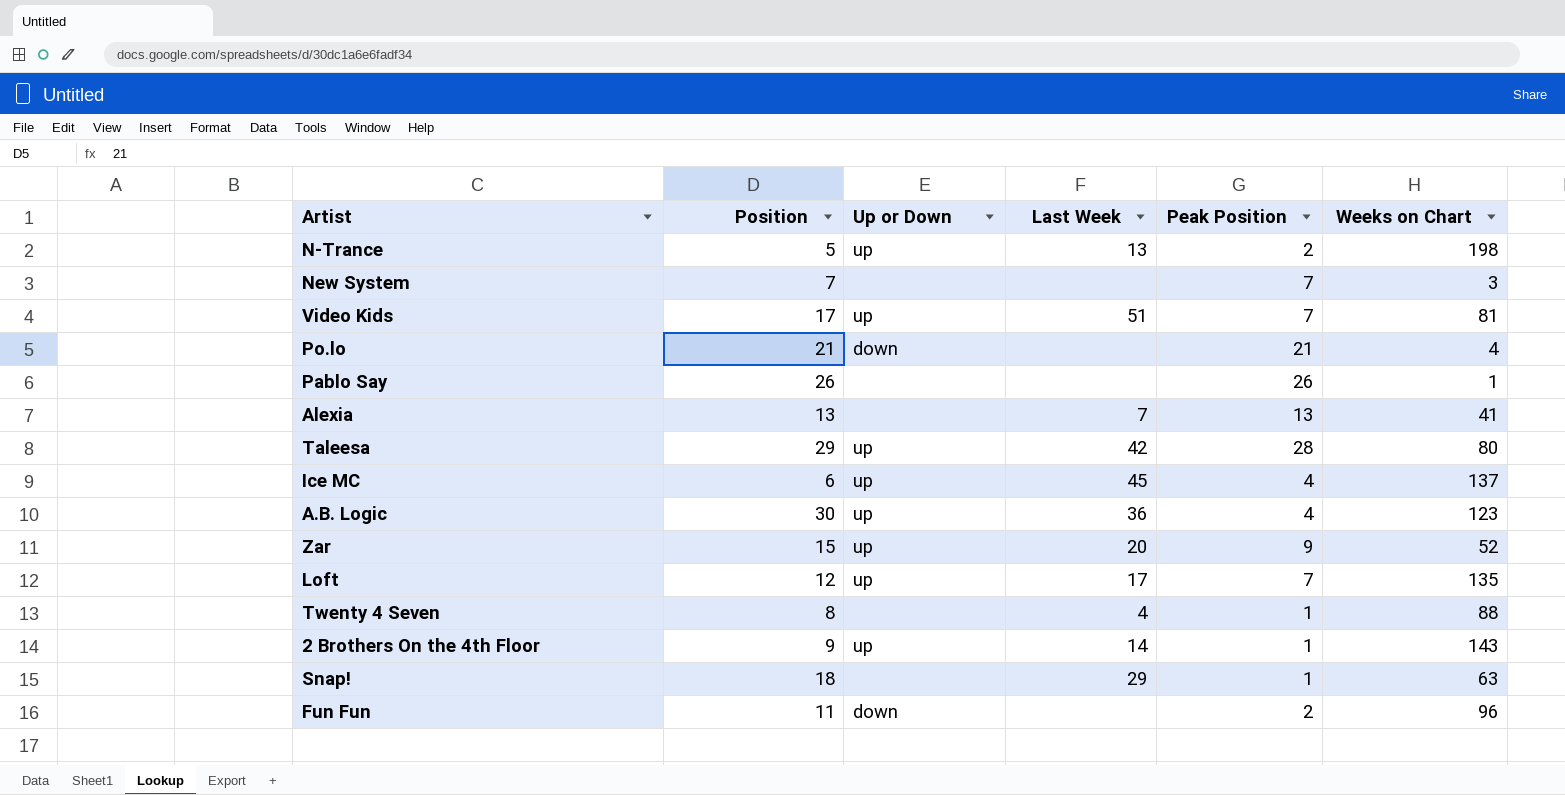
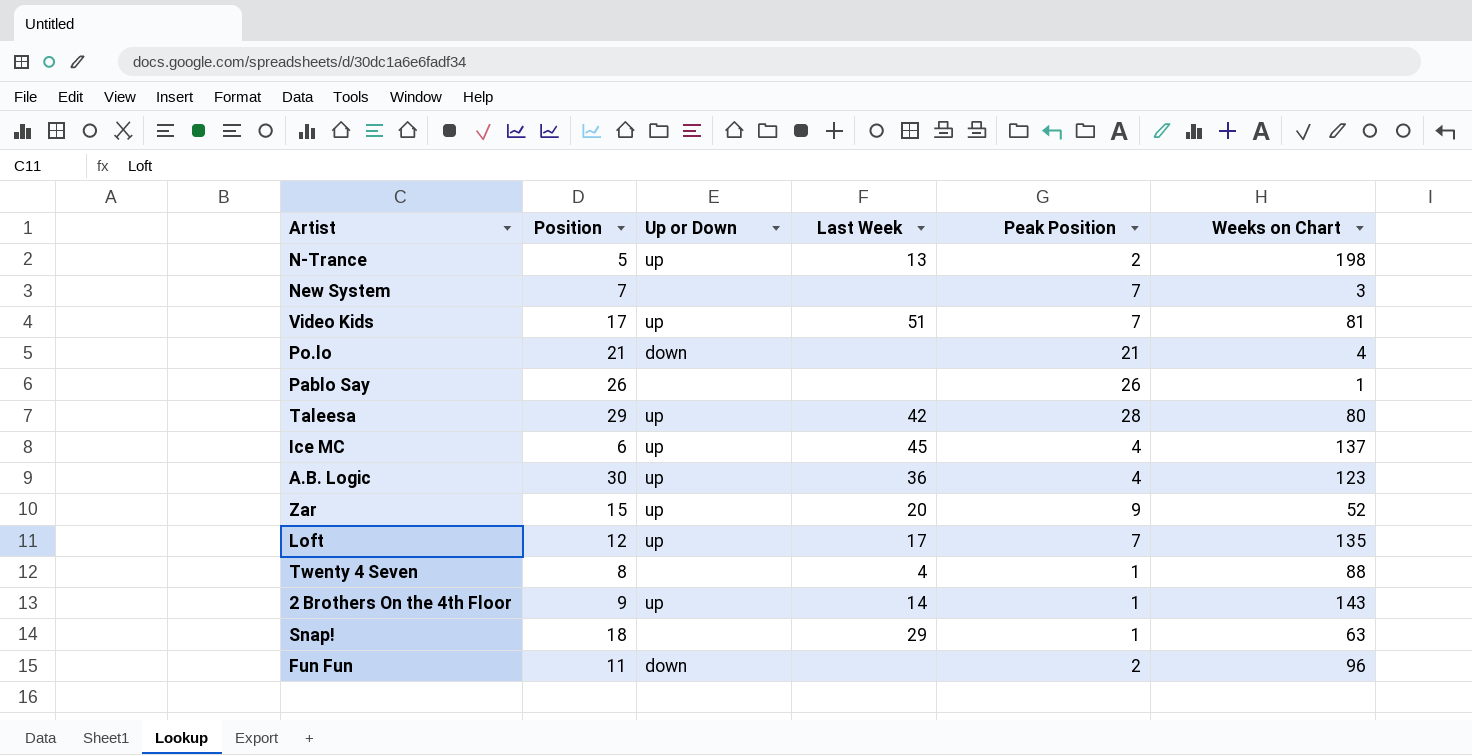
row Alexia: 13 | none | 7 | 13 | 41 -> none

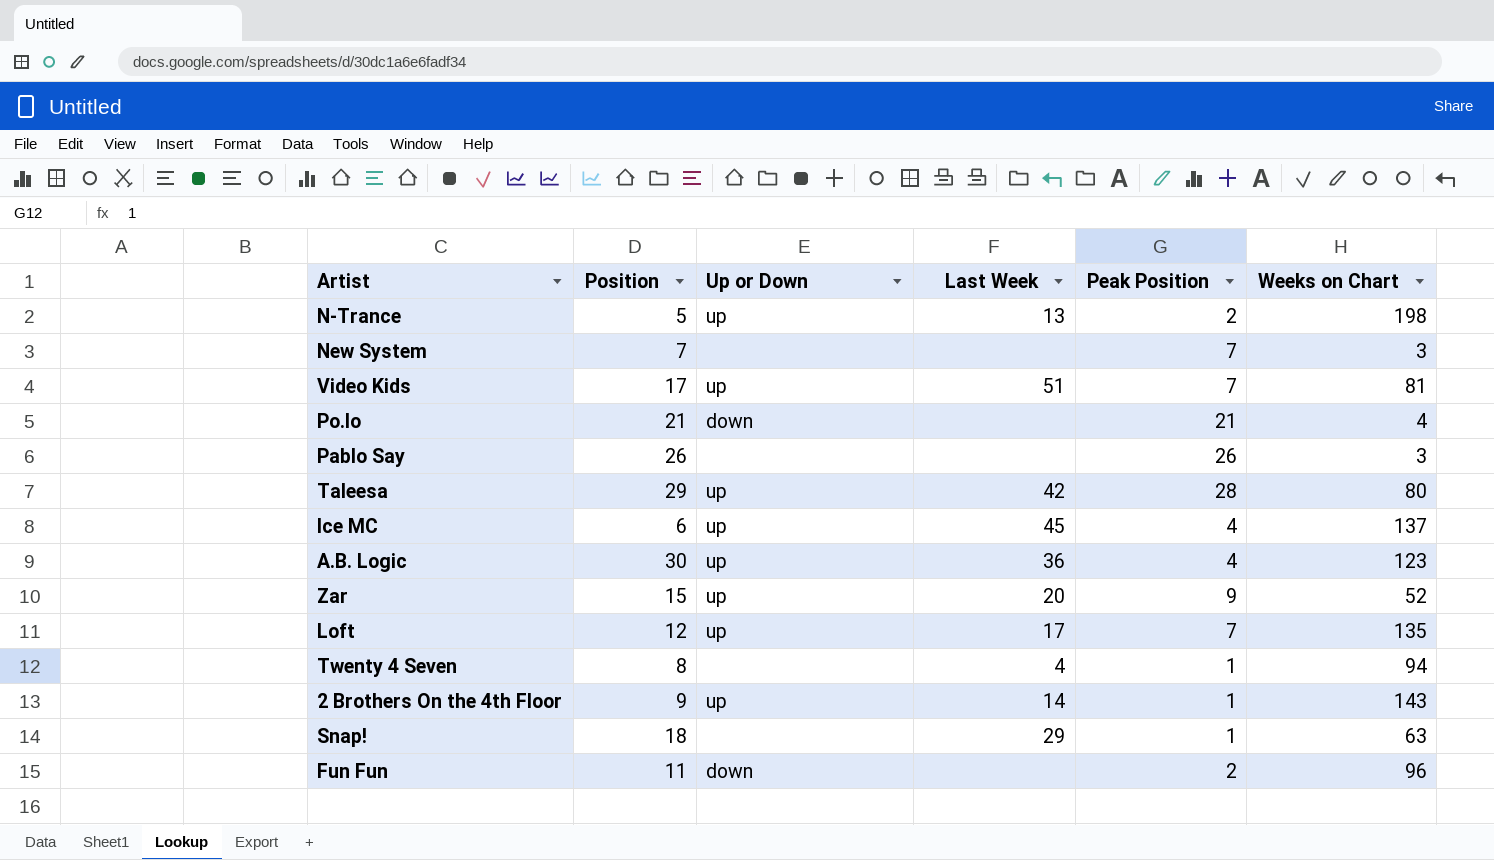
Pablo Say | Weeks on Chart: 1 -> 3
Twenty 4 Seven | Weeks on Chart: 88 -> 94

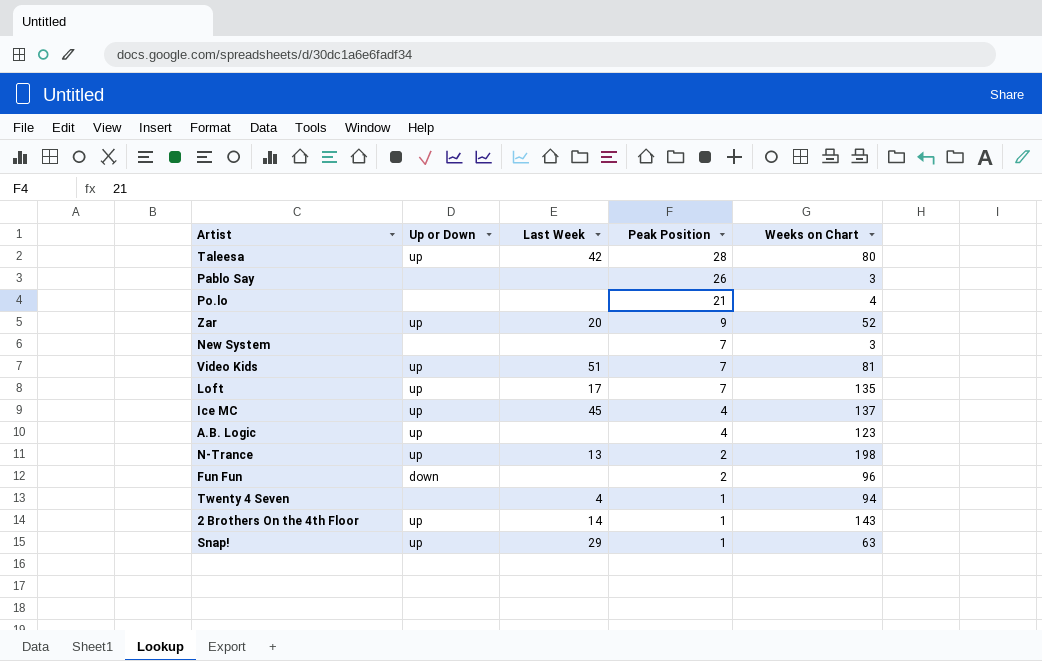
row order: none -> Peak Position descending
column Position | position: 2 -> none
Po.lo | Up or Down: down -> none
A.B. Logic | Last Week: 36 -> none
Snap! | Up or Down: none -> up

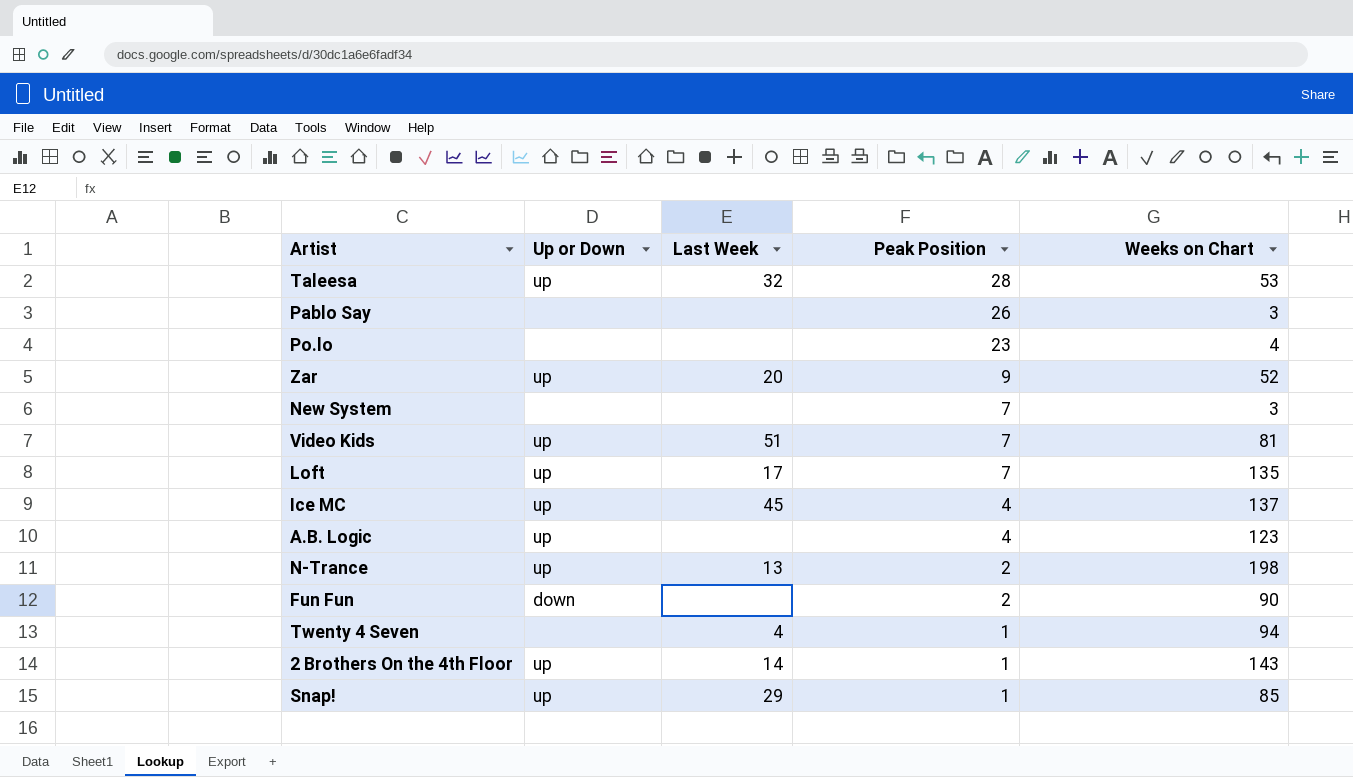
Taleesa | Last Week: 42 -> 32
Taleesa | Weeks on Chart: 80 -> 53
Po.lo | Peak Position: 21 -> 23
Fun Fun | Weeks on Chart: 96 -> 90
Snap! | Weeks on Chart: 63 -> 85

